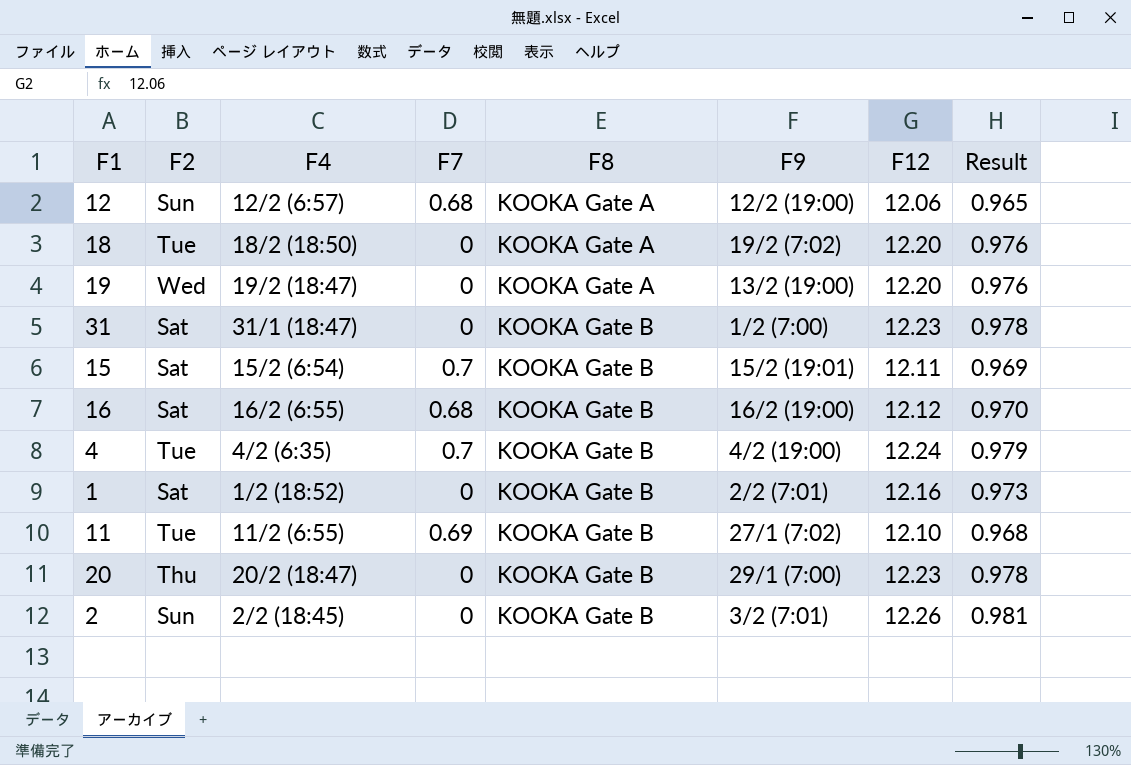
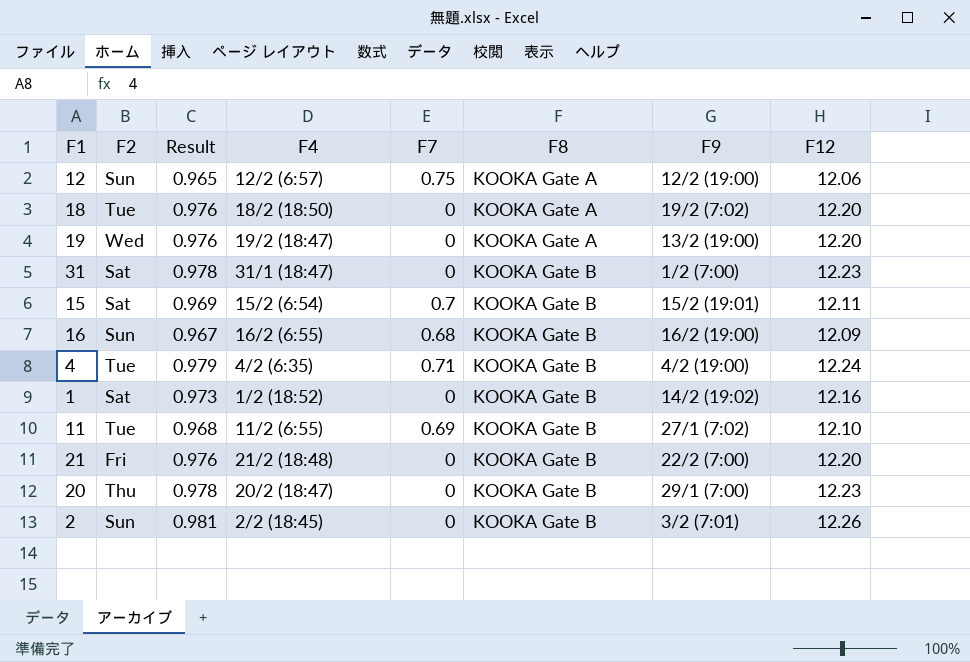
column Result | position: 8 -> 3
12 | F7: 0.68 -> 0.75
16 | F2: Sat -> Sun
16 | Result: 0.970 -> 0.967
16 | F12: 12.12 -> 12.09
4 | F7: 0.7 -> 0.71
1 | F9: 2/2 (7:01) -> 14/2 (19:02)
row 21: none -> Fri | 0.976 | 21/2 (18:48) | 0 | KOOKA Gate B | 22/2 (7:00) | 12.20

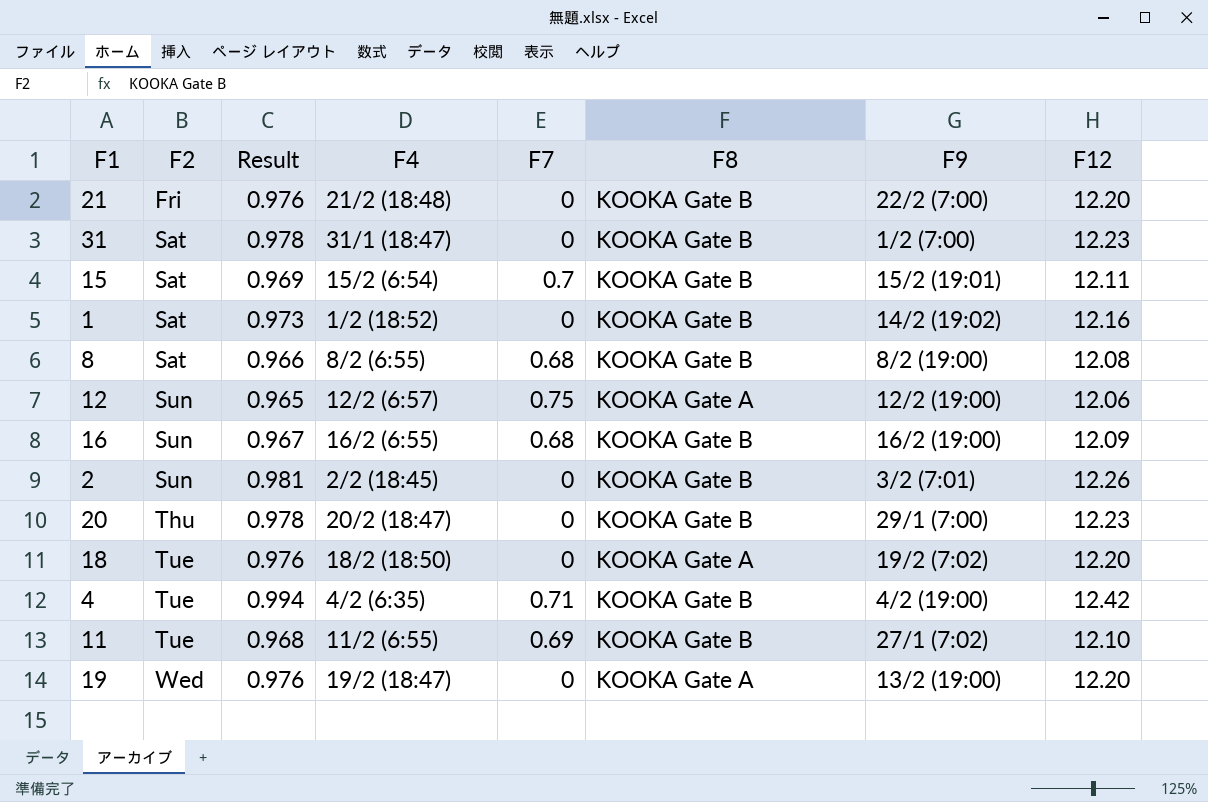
row order: F8 ascending -> F2 ascending
row 8: none -> Sat | 0.966 | 8/2 (6:55) | 0.68 | KOOKA Gate B | 8/2 (19:00) | 12.08
4 | Result: 0.979 -> 0.994
4 | F12: 12.24 -> 12.42

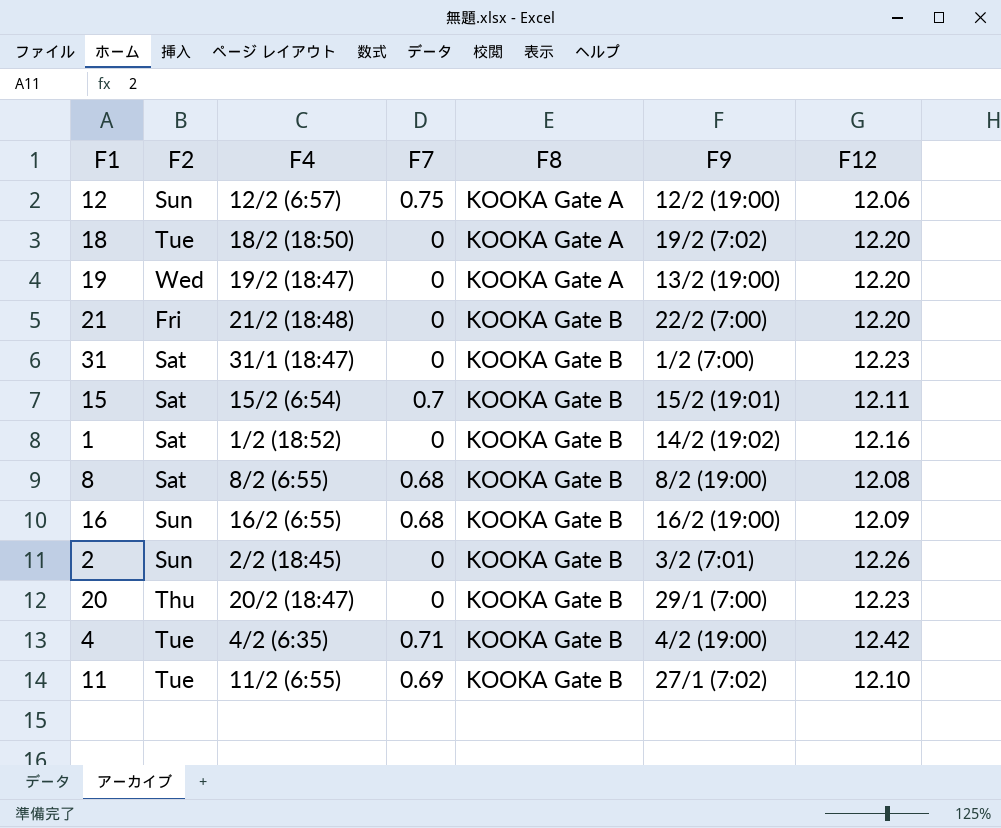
row order: F2 ascending -> F8 ascending
column Result | formula: [F12] * 0.08 -> none

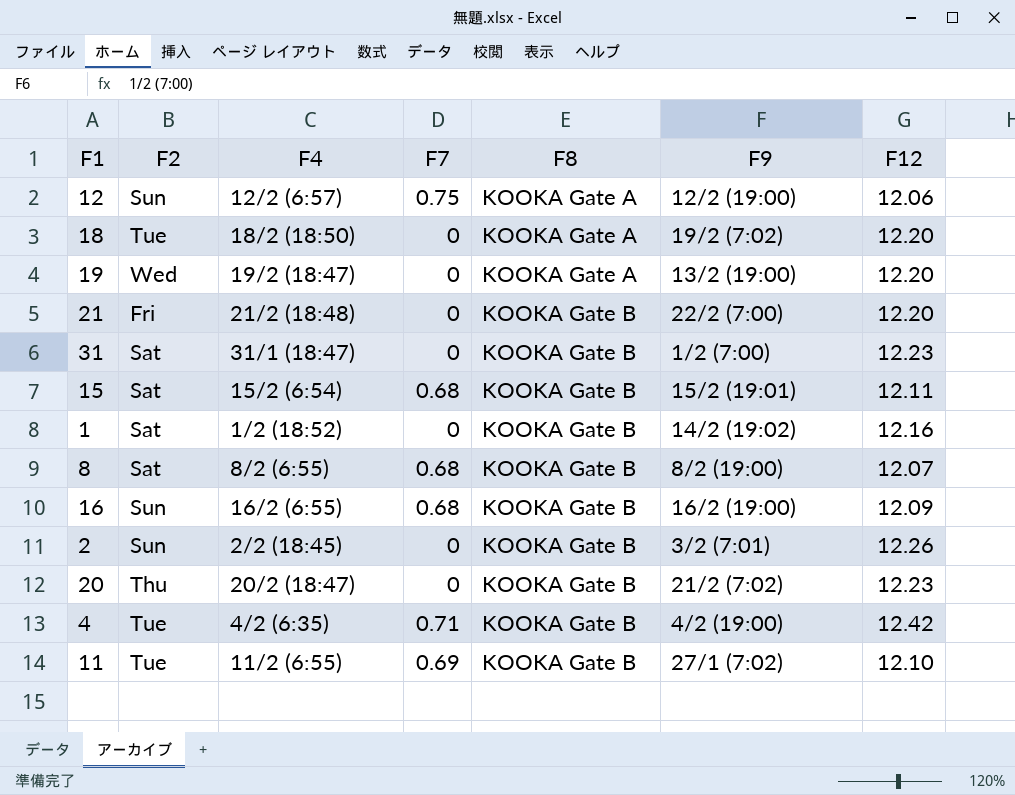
15 | F7: 0.7 -> 0.68
8 | F12: 12.08 -> 12.07
20 | F9: 29/1 (7:00) -> 21/2 (7:02)

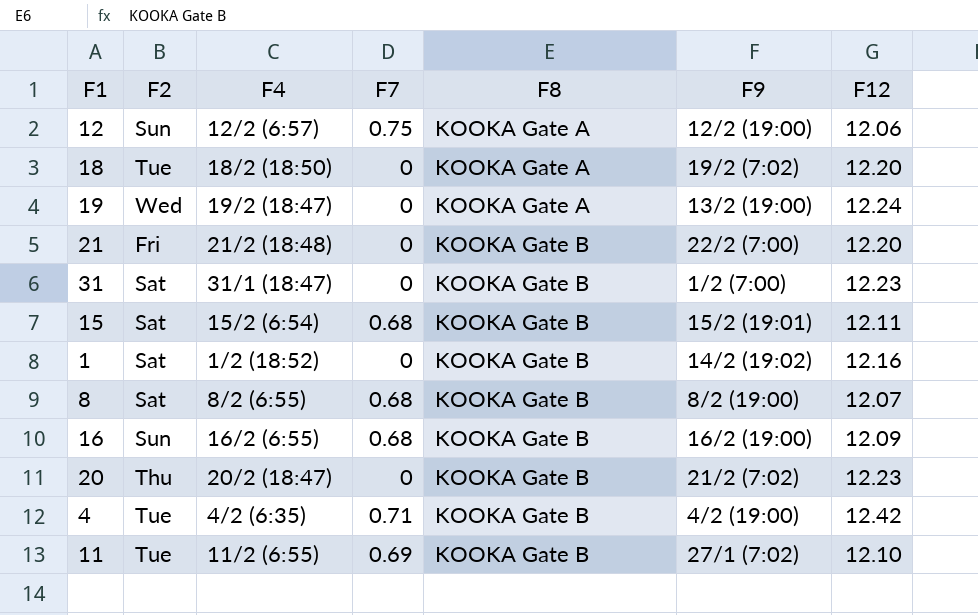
row 2: Sun | 2/2 (18:45) | 0 | KOOKA Gate B | 3/2 (7:01) | 12.26 -> none
19 | F12: 12.20 -> 12.24

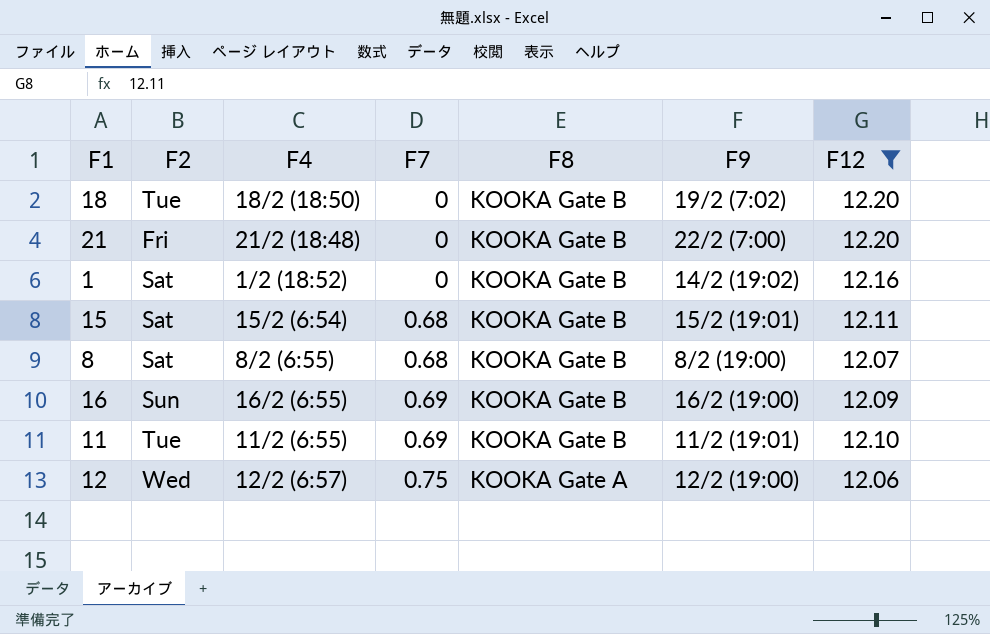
filter: none -> F12 <= 12.20
row order: F8 ascending -> F7 ascending
18 | F8: KOOKA Gate A -> KOOKA Gate B
16 | F7: 0.68 -> 0.69
11 | F9: 27/1 (7:02) -> 11/2 (19:01)
12 | F2: Sun -> Wed

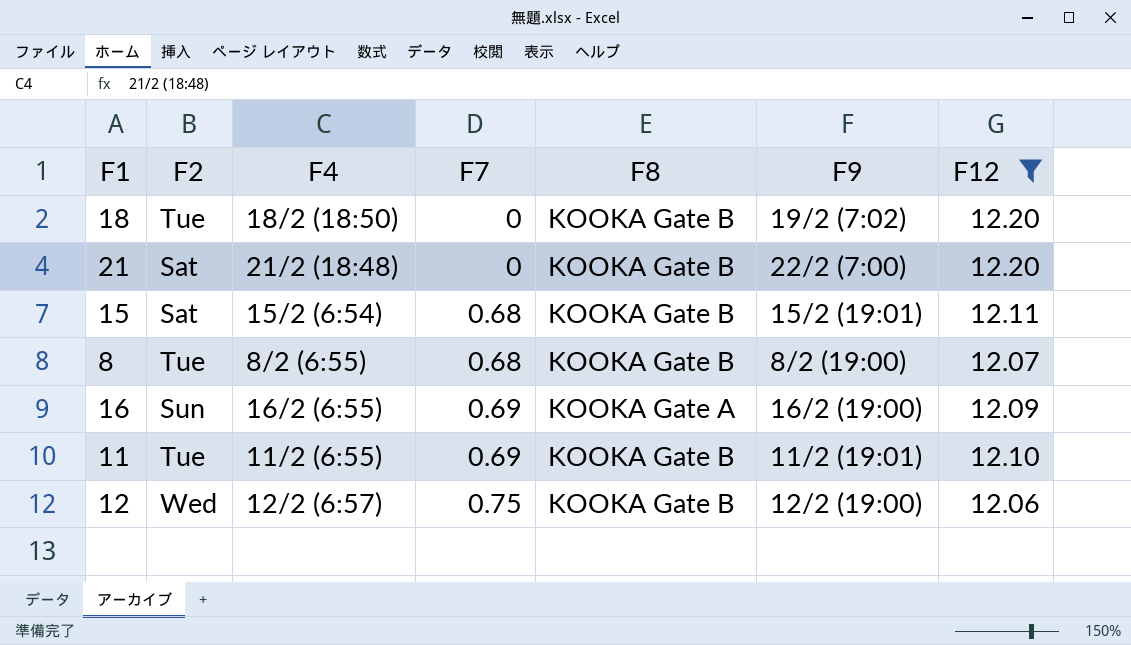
row 1: Sat | 1/2 (18:52) | 0 | KOOKA Gate B | 14/2 (19:02) | 12.16 -> none
21 | F2: Fri -> Sat
8 | F2: Sat -> Tue
16 | F8: KOOKA Gate B -> KOOKA Gate A
12 | F8: KOOKA Gate A -> KOOKA Gate B

